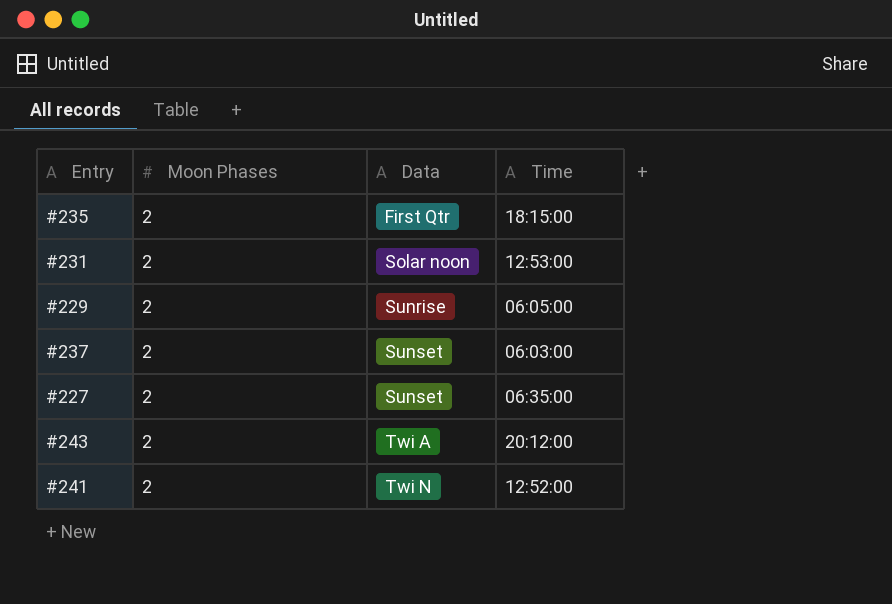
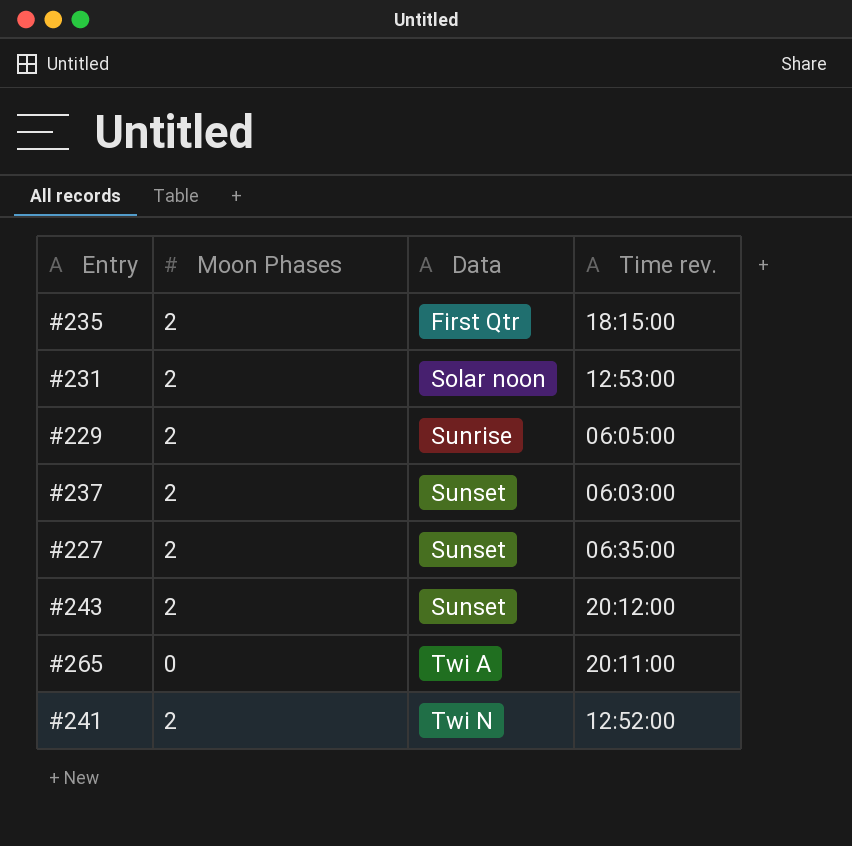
column name: Time -> Time rev.
#243 | Data: Twi A -> Sunset
row #265: none -> 0 | Twi A | 20:11:00

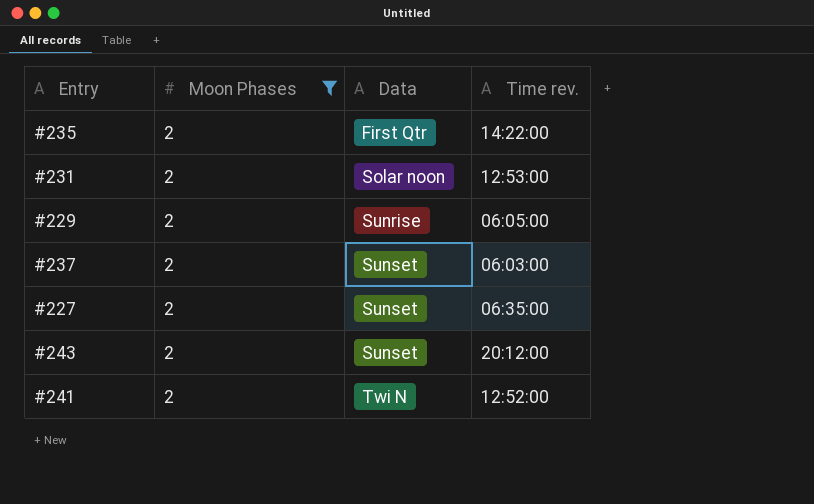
filter: none -> Moon Phases = 2
#235 | Time rev.: 18:15:00 -> 14:22:00

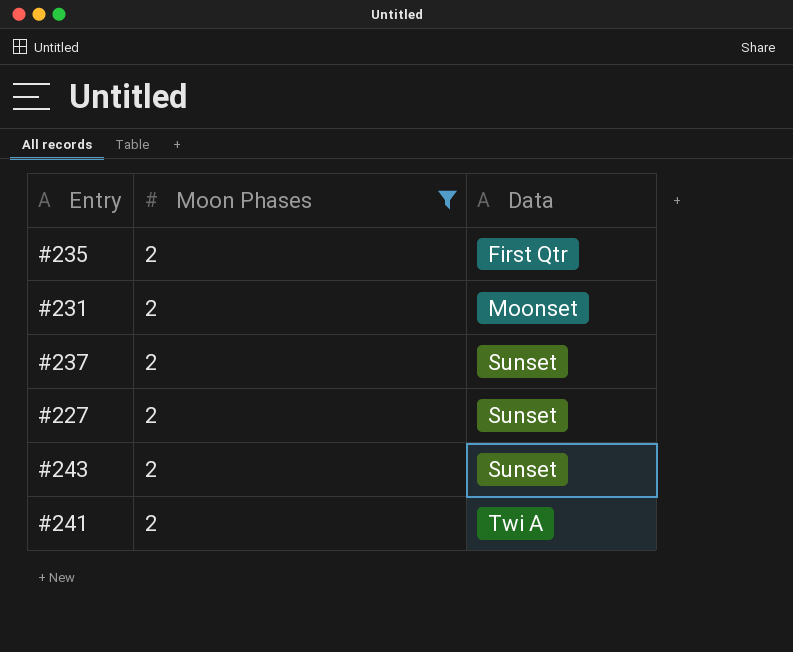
column Time rev. | position: 4 -> none
row #229: 2 | Sunrise | 06:05:00 -> none
#231 | Data: Solar noon -> Moonset
#241 | Data: Twi N -> Twi A

